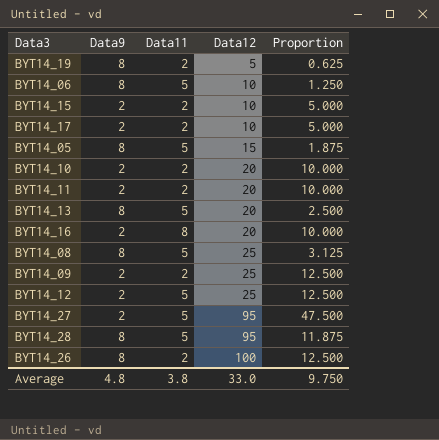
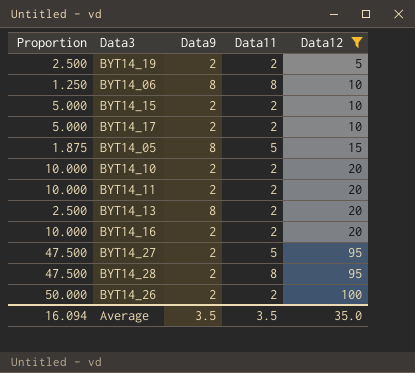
filter: none -> Data12 != 25
column Proportion | position: 5 -> 1
BYT14_19 | Proportion: 0.625 -> 2.500
BYT14_19 | Data9: 8 -> 2
BYT14_06 | Data11: 5 -> 8
BYT14_13 | Data11: 5 -> 2
BYT14_16 | Data11: 8 -> 2
BYT14_28 | Proportion: 11.875 -> 47.500
BYT14_28 | Data9: 8 -> 2
BYT14_28 | Data11: 5 -> 8
BYT14_26 | Proportion: 12.500 -> 50.000
BYT14_26 | Data9: 8 -> 2
Average | Proportion: 9.750 -> 16.094
Average | Data9: 4.8 -> 3.5
Average | Data11: 3.8 -> 3.5
Average | Data12: 33.0 -> 35.0

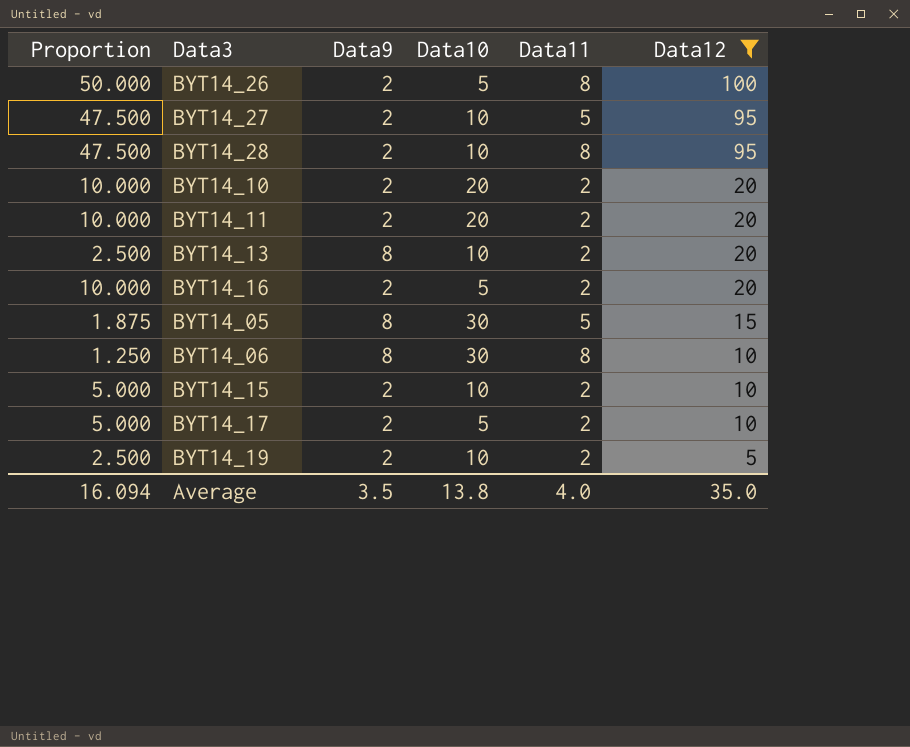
row order: Data12 ascending -> Data12 descending
column Data10 | position: none -> 4
BYT14_26 | Data11: 2 -> 8
Average | Data11: 3.5 -> 4.0

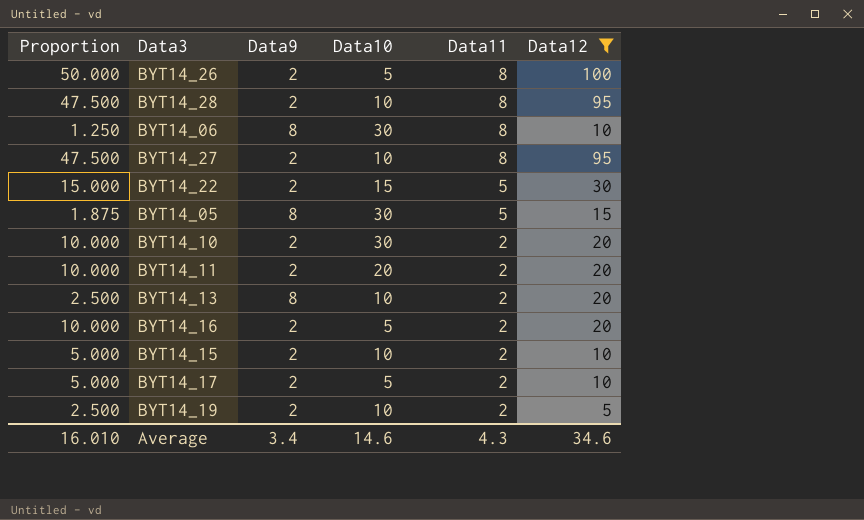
row order: Data12 descending -> Data11 descending
BYT14_27 | Data11: 5 -> 8
row BYT14_22: none -> 15.000 | 2 | 15 | 5 | 30
BYT14_10 | Data10: 20 -> 30
Average | Proportion: 16.094 -> 16.010
Average | Data9: 3.5 -> 3.4
Average | Data10: 13.8 -> 14.6
Average | Data11: 4.0 -> 4.3
Average | Data12: 35.0 -> 34.6

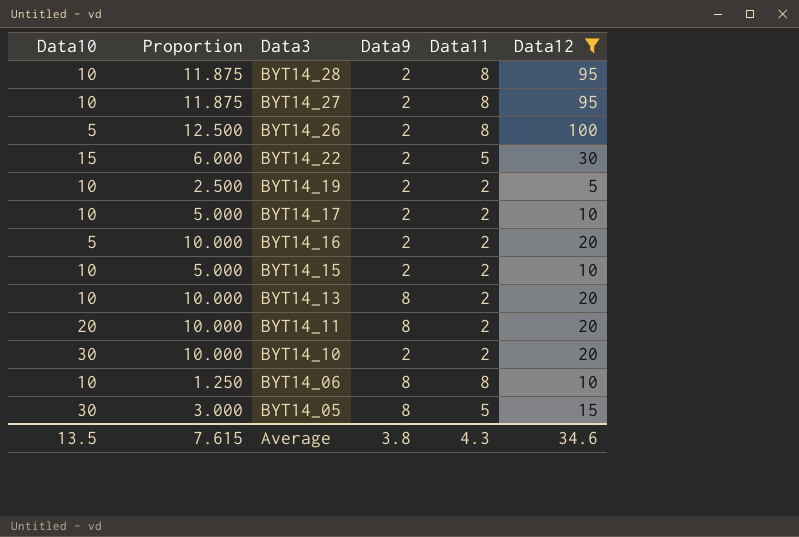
row order: Data11 descending -> Data3 descending
column Data10 | position: 4 -> 1
column Proportion | formula: [Data12] / [Data9] -> [Data12] / [Data11]
BYT14_17 | Data10: 5 -> 10
BYT14_11 | Data9: 2 -> 8
BYT14_06 | Data10: 30 -> 10
Average | Data10: 14.6 -> 13.5
Average | Proportion: 16.010 -> 7.615
Average | Data9: 3.4 -> 3.8

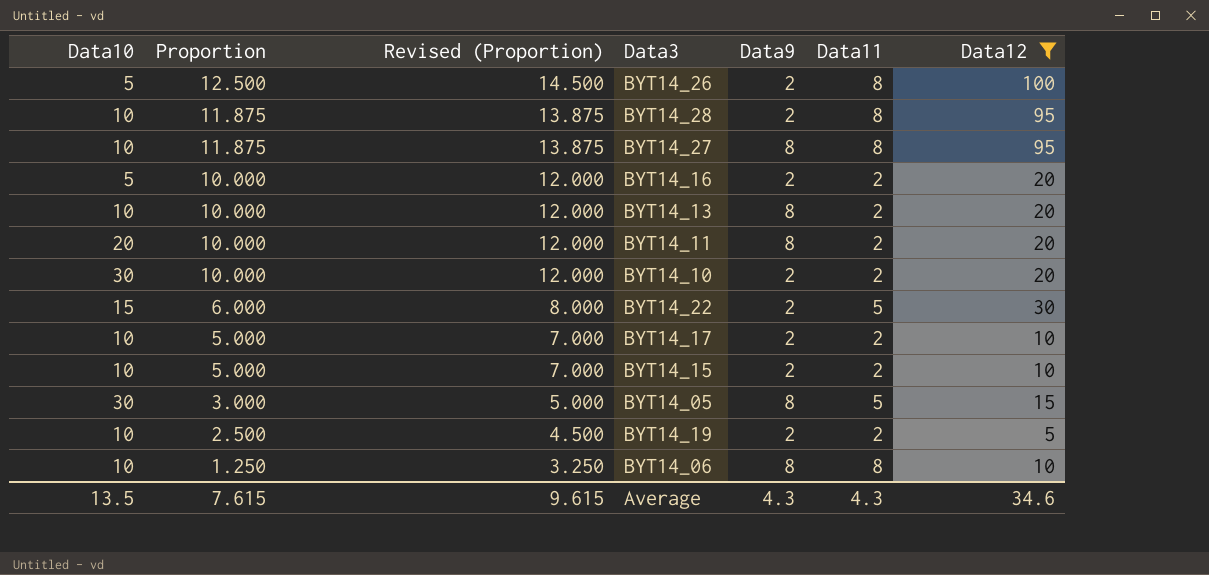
row order: Data3 descending -> Proportion descending
column Revised (Proportion) | formula: none -> [Proportion] + 2
BYT14_27 | Data9: 2 -> 8
Average | Data9: 3.8 -> 4.3

